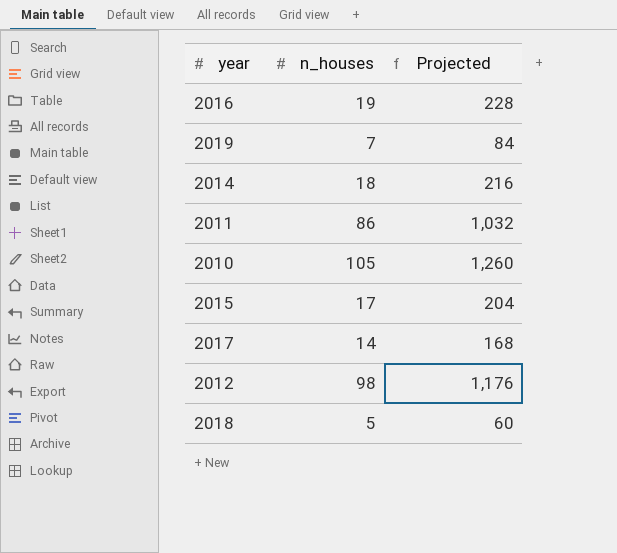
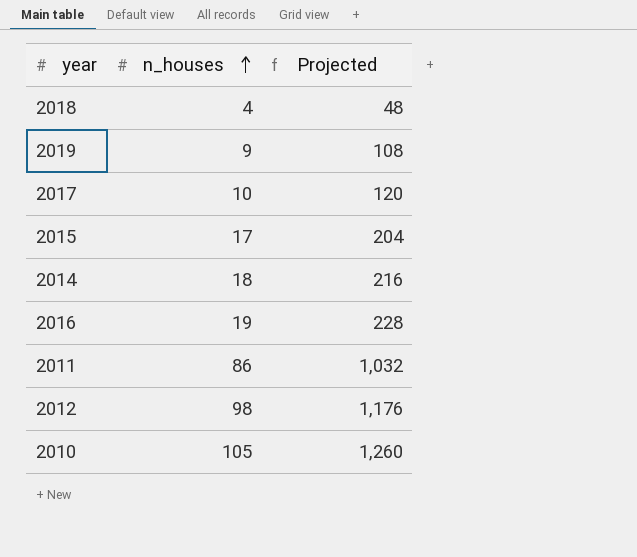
row order: none -> n_houses ascending
2018 | n_houses: 5 -> 4
2018 | Projected: 60 -> 48
2019 | n_houses: 7 -> 9
2019 | Projected: 84 -> 108
2017 | n_houses: 14 -> 10
2017 | Projected: 168 -> 120

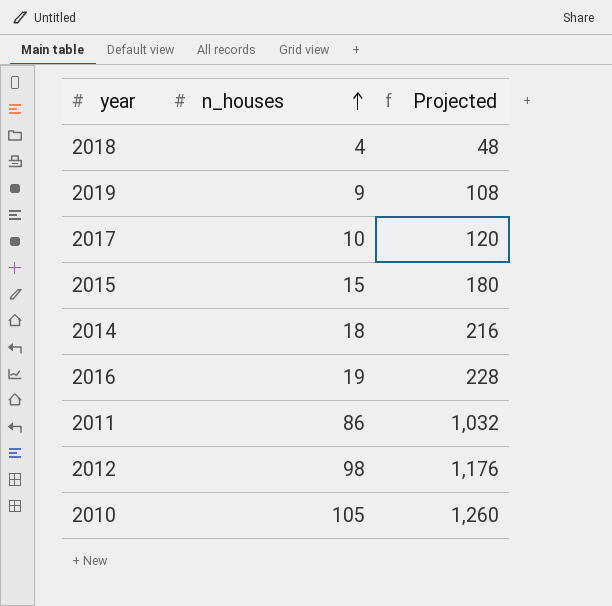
2015 | n_houses: 17 -> 15
2015 | Projected: 204 -> 180

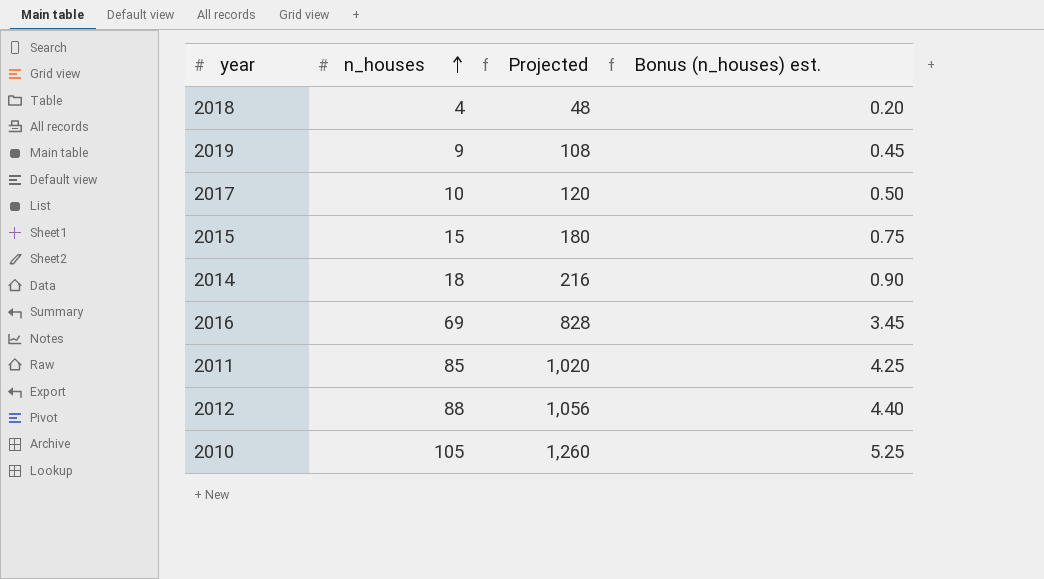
column Bonus (n_houses) est. | formula: none -> [n_houses] * 0.05
2016 | n_houses: 19 -> 69
2016 | Projected: 228 -> 828
2011 | n_houses: 86 -> 85
2011 | Projected: 1,032 -> 1,020
2012 | n_houses: 98 -> 88
2012 | Projected: 1,176 -> 1,056

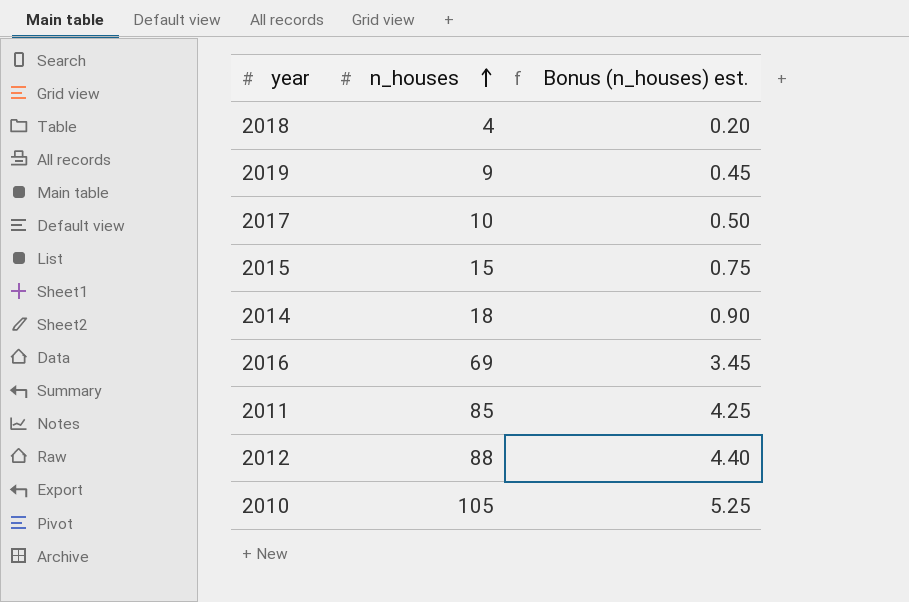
column Projected | formula: [n_houses] * 12 -> none

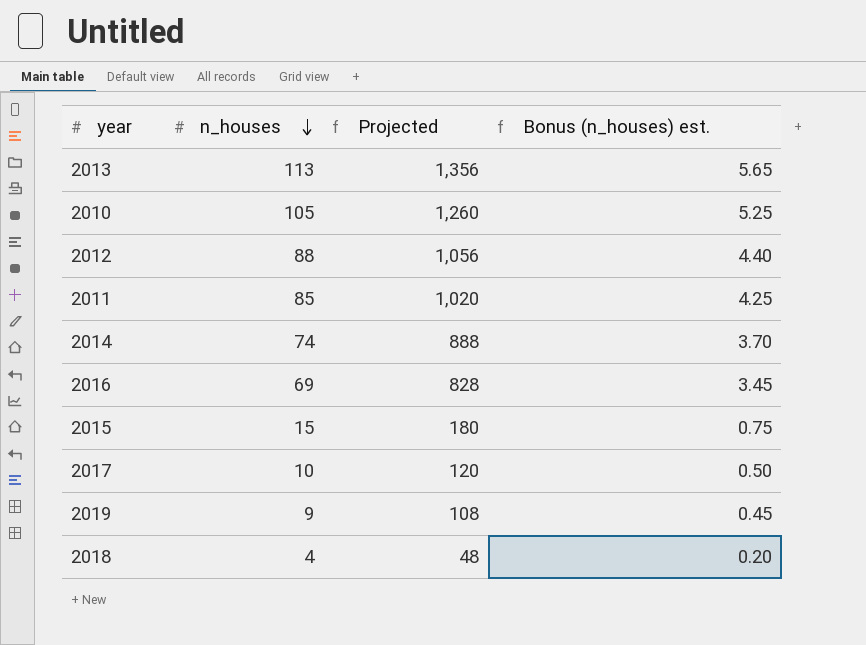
row order: n_houses ascending -> n_houses descending
column Projected | formula: none -> [n_houses] * 12
row 2013: none -> 113 | 1,356 | 5.65
2014 | n_houses: 18 -> 74
2014 | Bonus (n_houses) est.: 0.90 -> 3.70

